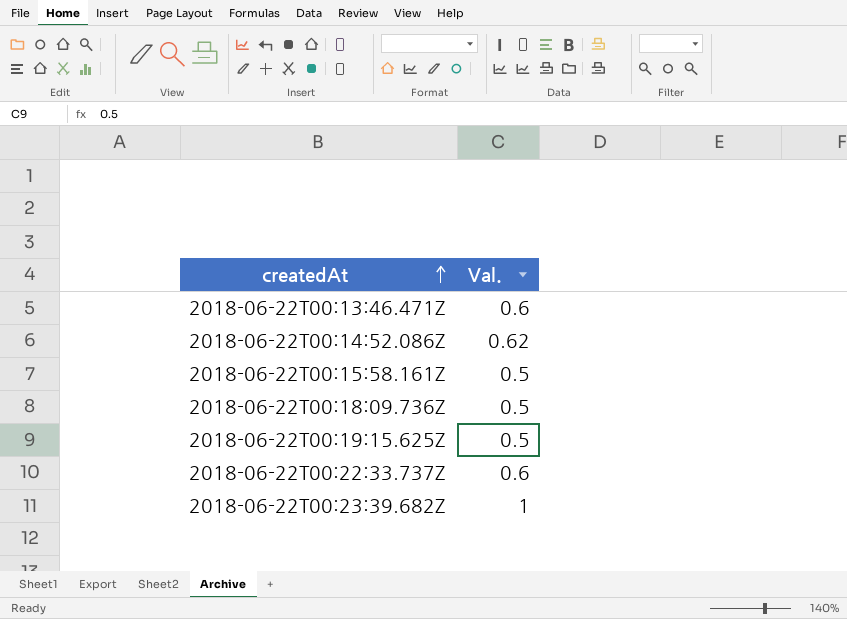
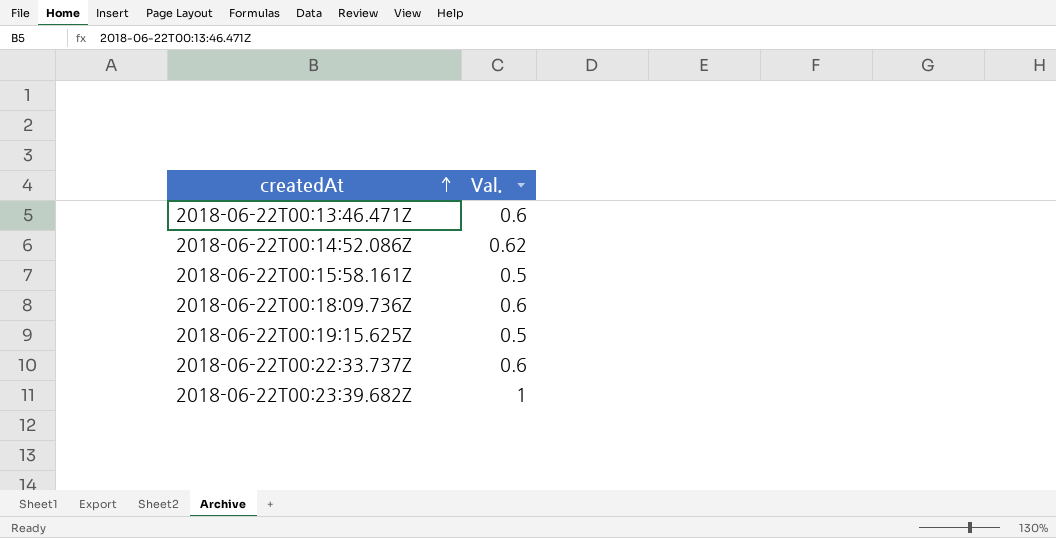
2018-06-22T00:18:09.736Z | Val.: 0.5 -> 0.6

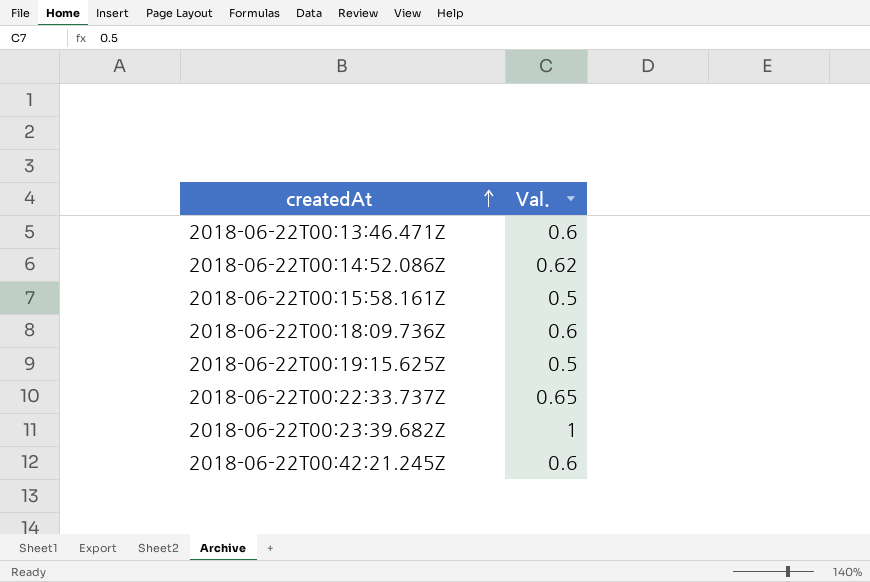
2018-06-22T00:22:33.737Z | Val.: 0.6 -> 0.65
row 2018-06-22T00:42:21.245Z: none -> 0.6

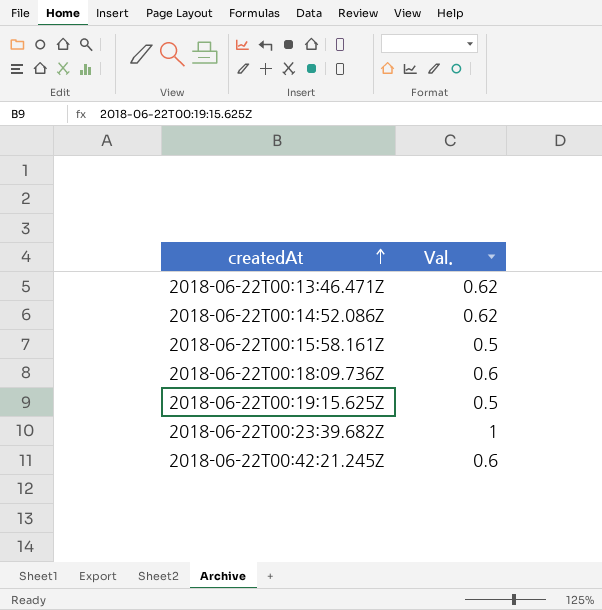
row 2018-06-22T00:22:33.737Z: 0.65 -> none
2018-06-22T00:13:46.471Z | Val.: 0.6 -> 0.62

